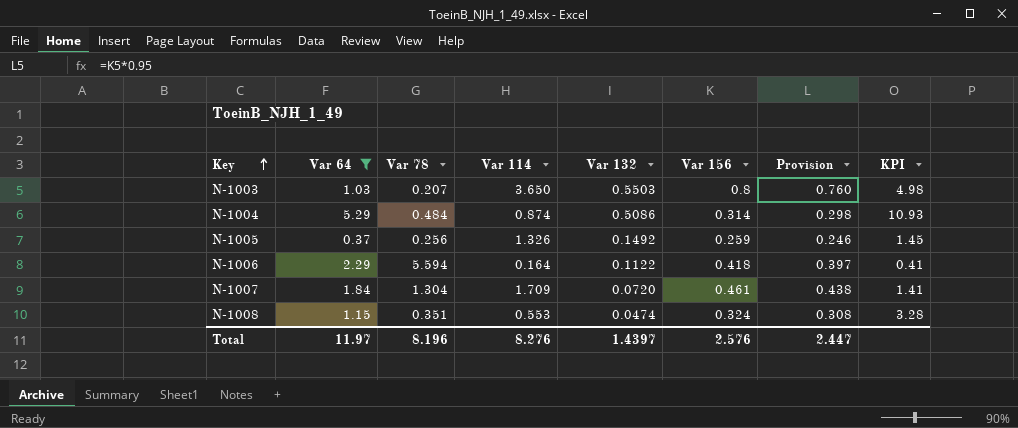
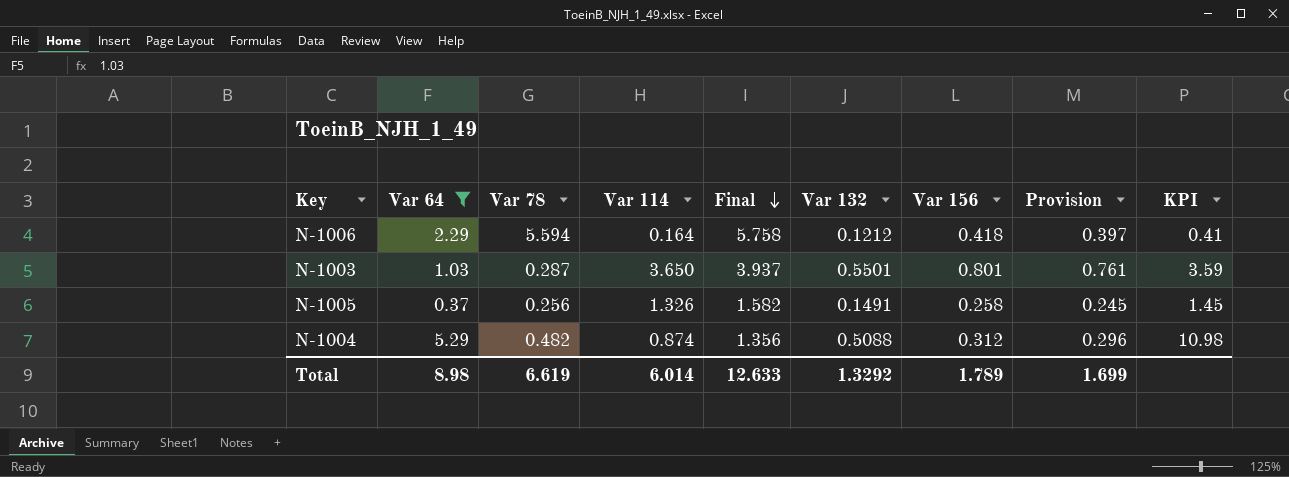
row order: Key ascending -> Final descending
column Final | formula: none -> [Var 78] + [Var 114]
row N-1007: 1.84 | 1.304 | 1.709 | 0.0720 | 0.461 | 0.438 | 1.41 -> none
row N-1008: 1.15 | 0.351 | 0.553 | 0.0474 | 0.324 | 0.308 | 3.28 -> none
N-1006 | Var 132: 0.1122 -> 0.1212
N-1003 | Var 78: 0.207 -> 0.287
N-1003 | Var 132: 0.5503 -> 0.5501
N-1003 | Var 156: 0.8 -> 0.801
N-1003 | Provision: 0.760 -> 0.761
N-1003 | KPI: 4.98 -> 3.59
N-1005 | Var 132: 0.1492 -> 0.1491
N-1005 | Var 156: 0.259 -> 0.258
N-1005 | Provision: 0.246 -> 0.245
N-1004 | Var 78: 0.484 -> 0.482
N-1004 | Var 132: 0.5086 -> 0.5088
N-1004 | Var 156: 0.314 -> 0.312
N-1004 | Provision: 0.298 -> 0.296
N-1004 | KPI: 10.93 -> 10.98
Total | Var 64: 11.97 -> 8.98
Total | Var 78: 8.196 -> 6.619
Total | Var 114: 8.276 -> 6.014
Total | Var 132: 1.4397 -> 1.3292
Total | Var 156: 2.576 -> 1.789
Total | Provision: 2.447 -> 1.699

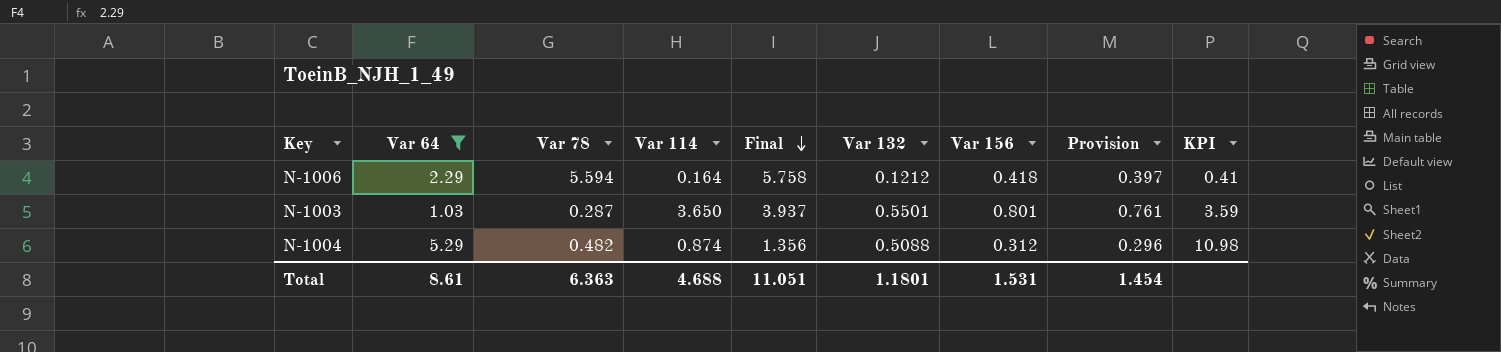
row N-1005: 0.37 | 0.256 | 1.326 | 1.582 | 0.1491 | 0.258 | 0.245 | 1.45 -> none
Total | Var 64: 8.98 -> 8.61
Total | Var 78: 6.619 -> 6.363
Total | Var 114: 6.014 -> 4.688
Total | Final: 12.633 -> 11.051
Total | Var 132: 1.3292 -> 1.1801
Total | Var 156: 1.789 -> 1.531
Total | Provision: 1.699 -> 1.454

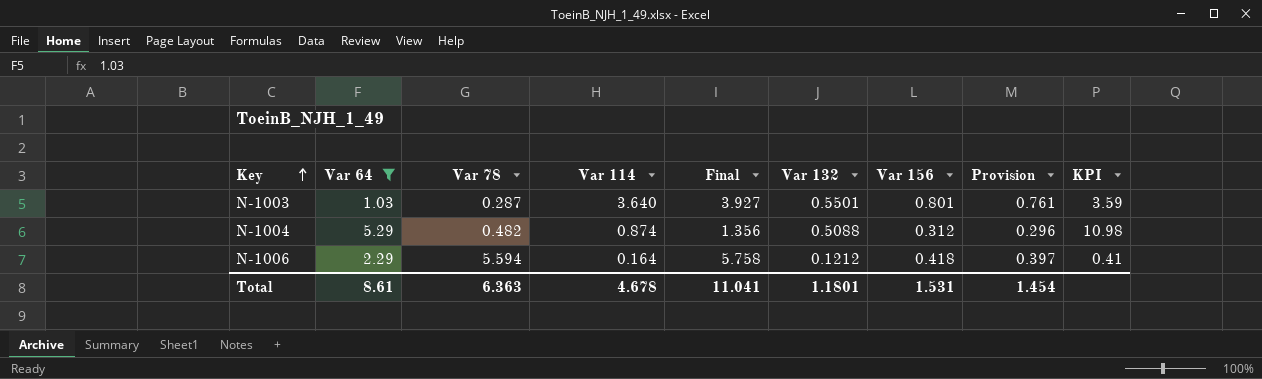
row order: Final descending -> Key ascending
N-1003 | Var 114: 3.650 -> 3.640
N-1003 | Final: 3.937 -> 3.927
Total | Var 114: 4.688 -> 4.678
Total | Final: 11.051 -> 11.041

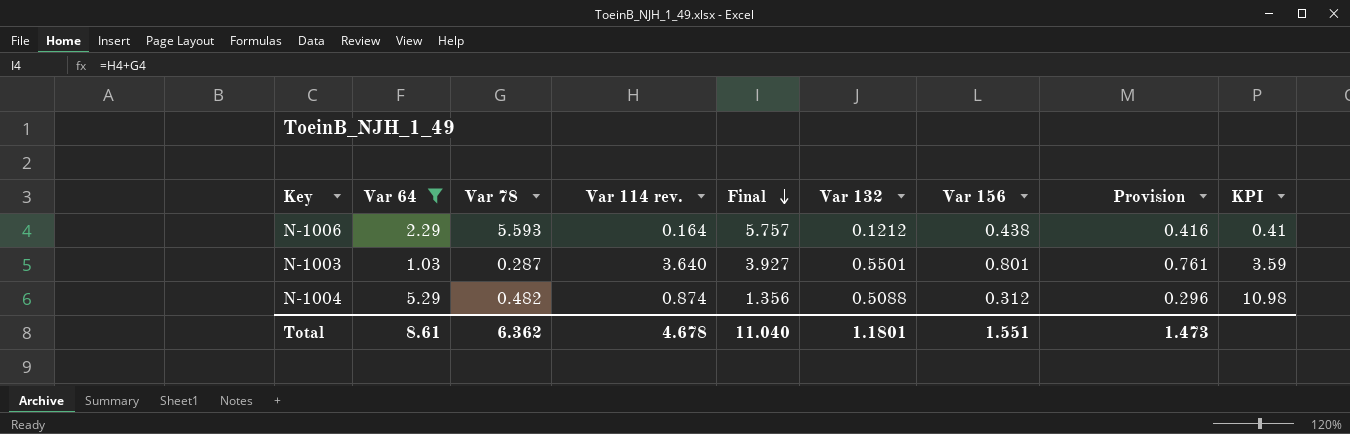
row order: Key ascending -> Final descending
column name: Var 114 -> Var 114 rev.
N-1006 | Var 78: 5.594 -> 5.593
N-1006 | Final: 5.758 -> 5.757
N-1006 | Var 156: 0.418 -> 0.438
N-1006 | Provision: 0.397 -> 0.416
Total | Var 78: 6.363 -> 6.362
Total | Final: 11.041 -> 11.040
Total | Var 156: 1.531 -> 1.551
Total | Provision: 1.454 -> 1.473

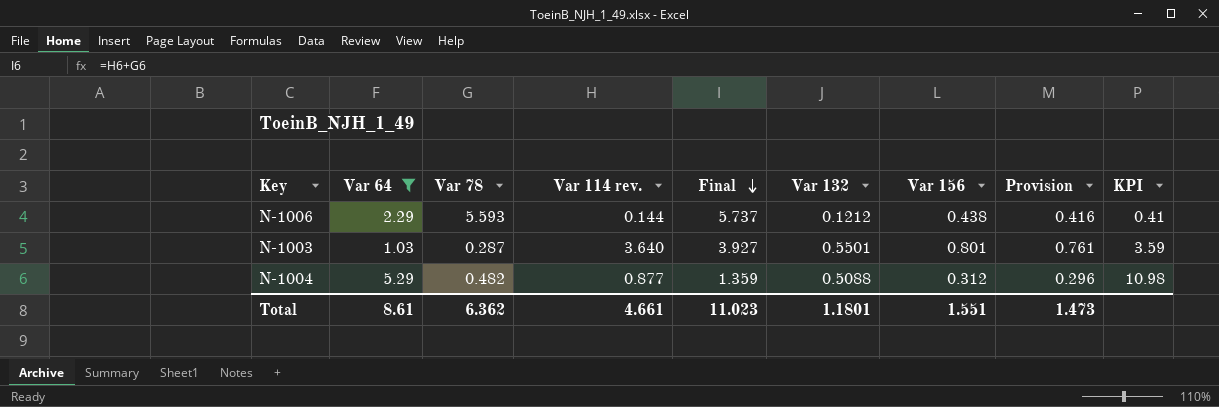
N-1006 | Var 114 rev.: 0.164 -> 0.144
N-1006 | Final: 5.757 -> 5.737
N-1004 | Var 114 rev.: 0.874 -> 0.877
N-1004 | Final: 1.356 -> 1.359
Total | Var 114 rev.: 4.678 -> 4.661
Total | Final: 11.040 -> 11.023

